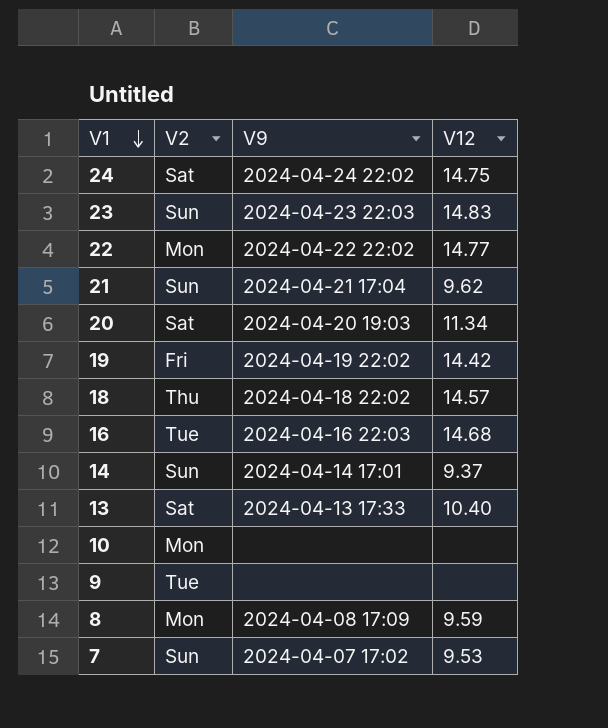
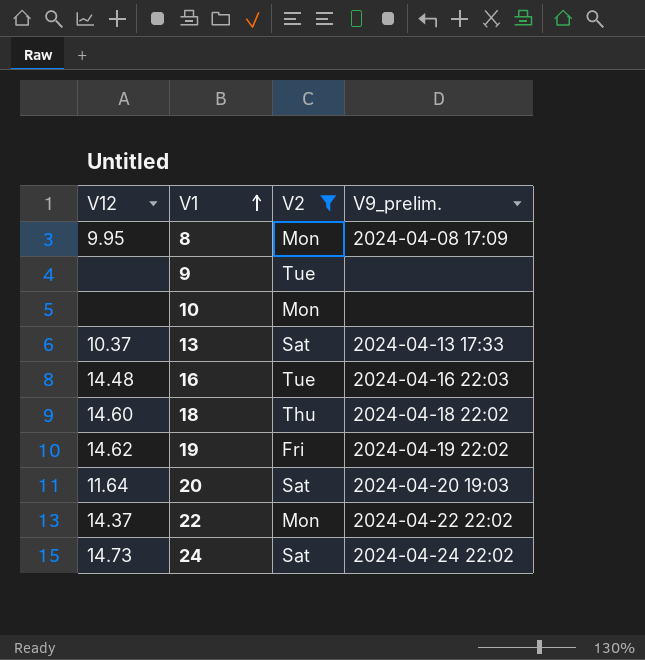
filter: none -> V2 != Sun
row order: V1 descending -> V1 ascending
column V12 | position: 4 -> 1
column name: V9 -> V9_prelim.
8 | V12: 9.59 -> 9.95
13 | V12: 10.40 -> 10.37
16 | V12: 14.68 -> 14.48
18 | V12: 14.57 -> 14.60
19 | V12: 14.42 -> 14.62
20 | V12: 11.34 -> 11.64
22 | V12: 14.77 -> 14.37
24 | V12: 14.75 -> 14.73

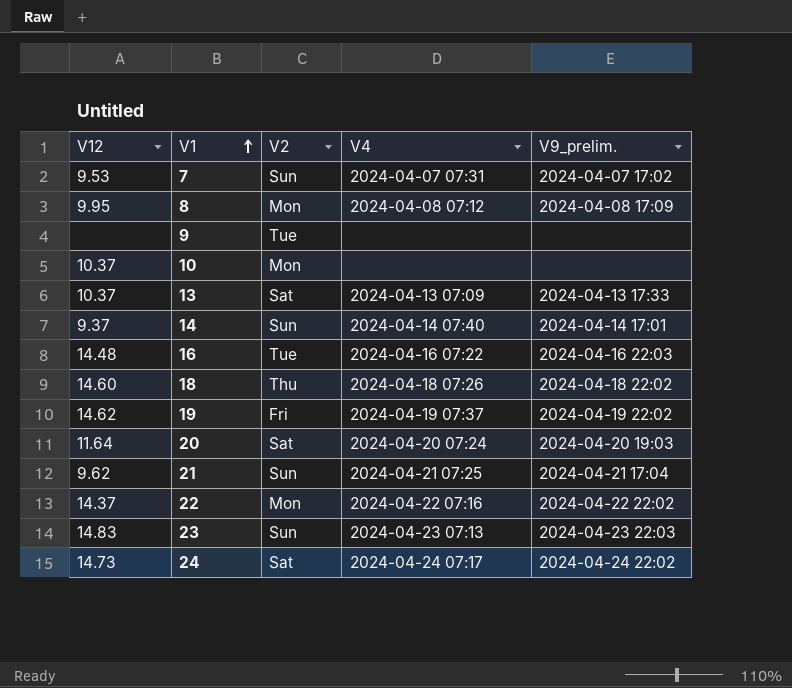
filter: V2 != Sun -> none
column V4 | position: none -> 4
10 | V12: none -> 10.37

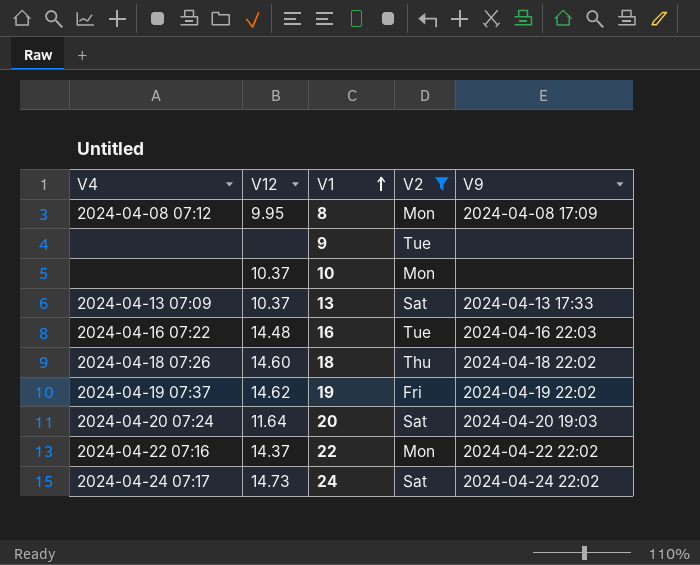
filter: none -> V2 != Sun
column V4 | position: 4 -> 1
column name: V9_prelim. -> V9

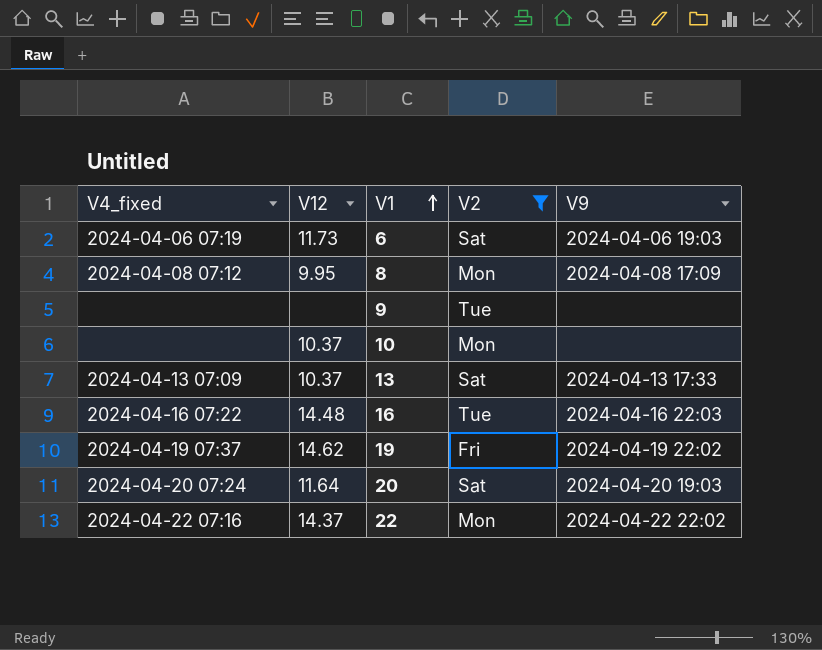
column name: V4 -> V4_fixed
row 18: 2024-04-18 07:26 | 14.60 | Thu | 2024-04-18 22:02 -> none
row 24: 2024-04-24 07:17 | 14.73 | Sat | 2024-04-24 22:02 -> none
row 6: none -> 2024-04-06 07:19 | 11.73 | Sat | 2024-04-06 19:03

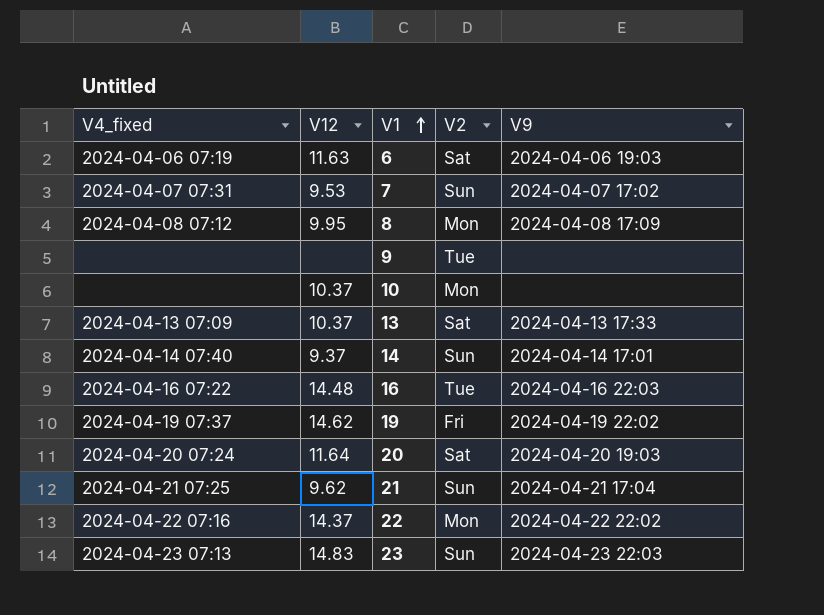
filter: V2 != Sun -> none
6 | V12: 11.73 -> 11.63

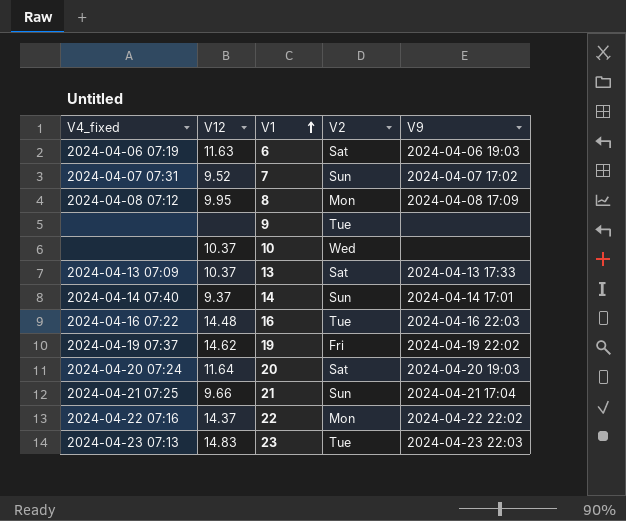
7 | V12: 9.53 -> 9.52
10 | V2: Mon -> Wed
21 | V12: 9.62 -> 9.66
23 | V2: Sun -> Tue

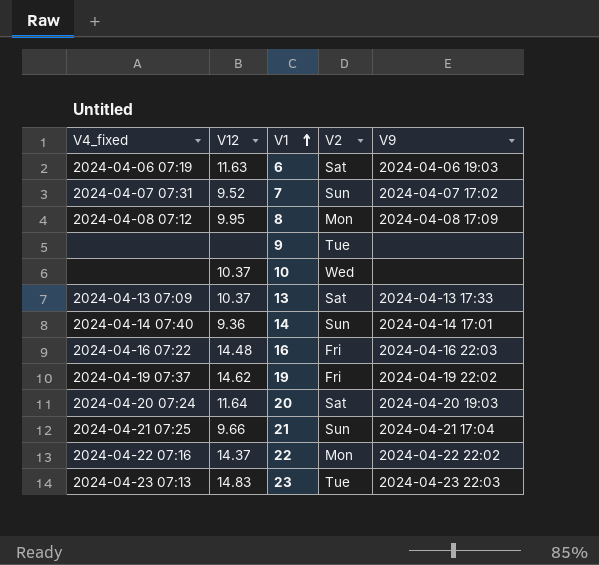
14 | V12: 9.37 -> 9.36
16 | V2: Tue -> Fri

